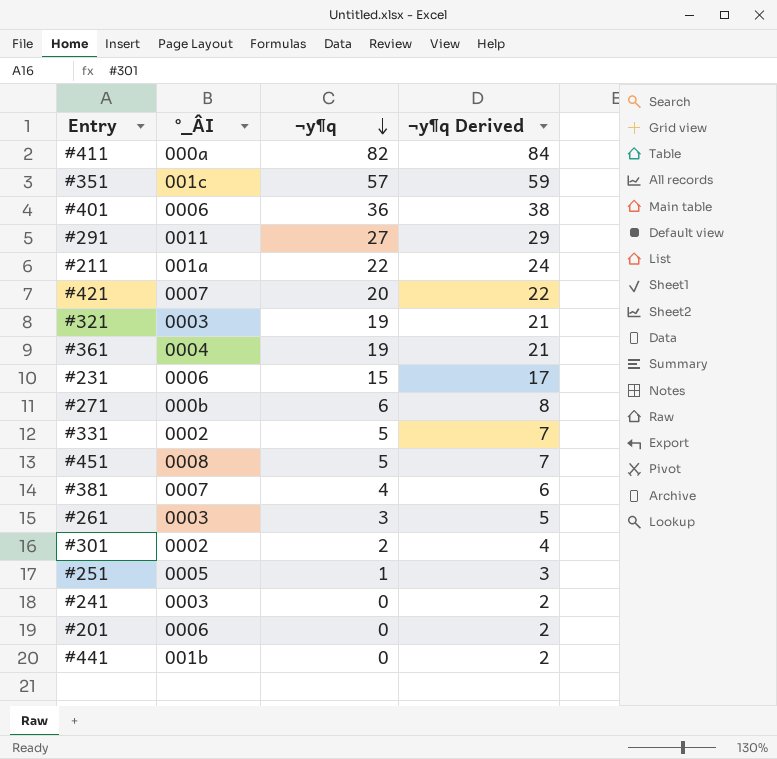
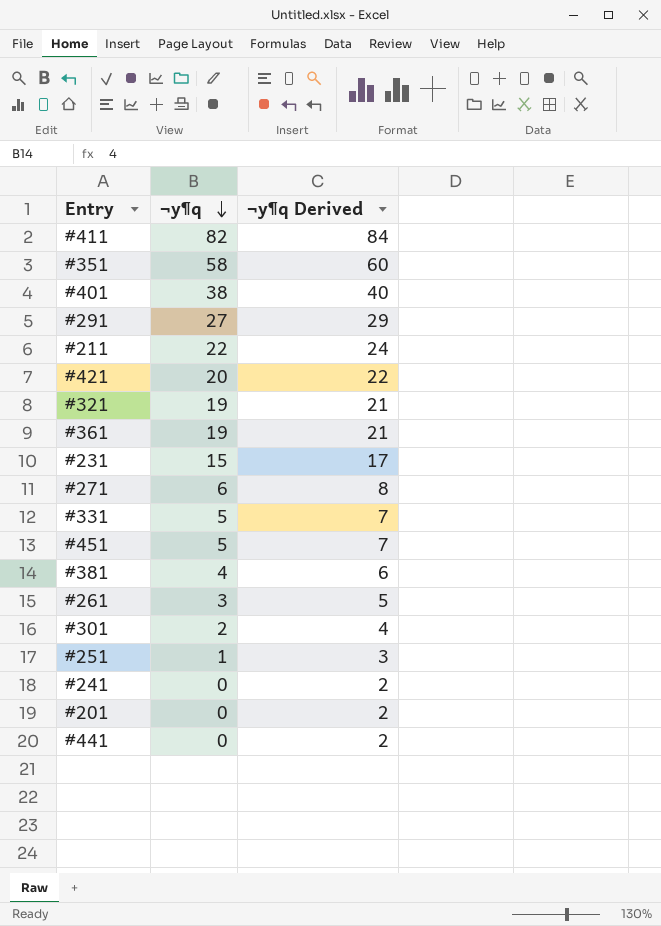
column °_ÂI | position: 2 -> none
#351 | ¬y¶q: 57 -> 58
#351 | ¬y¶q Derived: 59 -> 60
#401 | ¬y¶q: 36 -> 38
#401 | ¬y¶q Derived: 38 -> 40

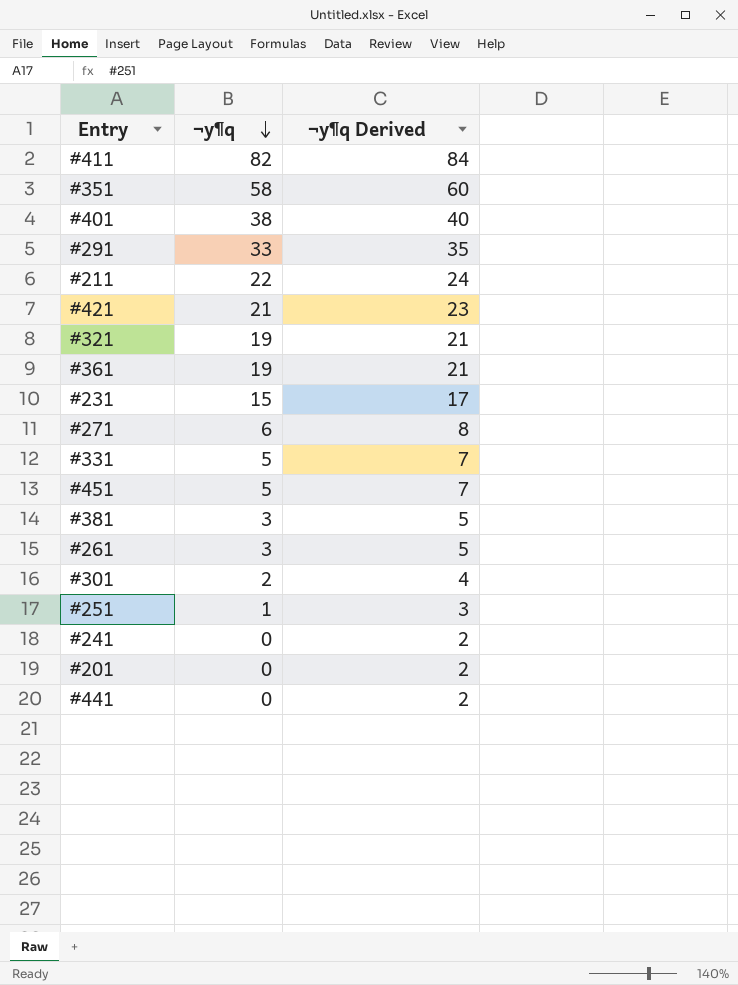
#291 | ¬y¶q: 27 -> 33
#291 | ¬y¶q Derived: 29 -> 35
#421 | ¬y¶q: 20 -> 21
#421 | ¬y¶q Derived: 22 -> 23
#381 | ¬y¶q: 4 -> 3
#381 | ¬y¶q Derived: 6 -> 5

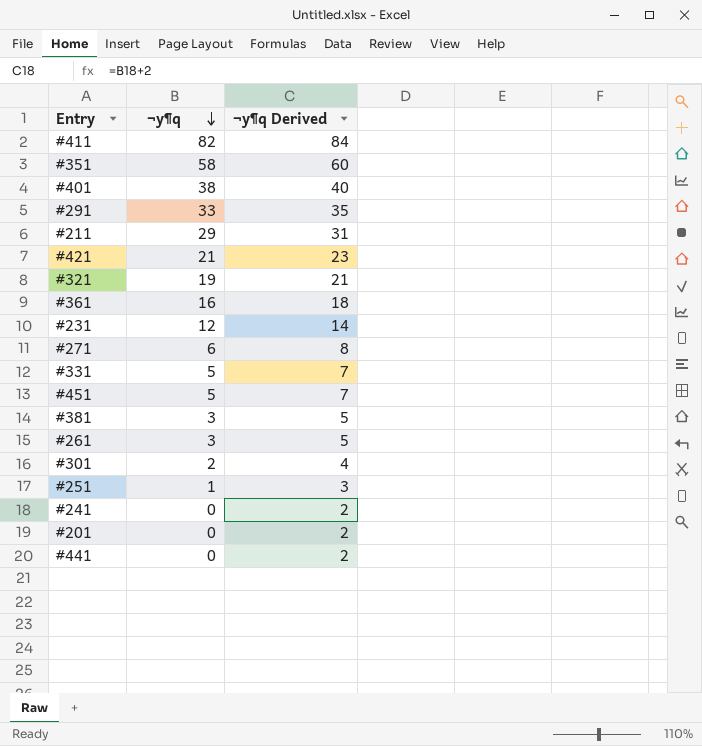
#211 | ¬y¶q: 22 -> 29
#211 | ¬y¶q Derived: 24 -> 31
#361 | ¬y¶q: 19 -> 16
#361 | ¬y¶q Derived: 21 -> 18
#231 | ¬y¶q: 15 -> 12
#231 | ¬y¶q Derived: 17 -> 14

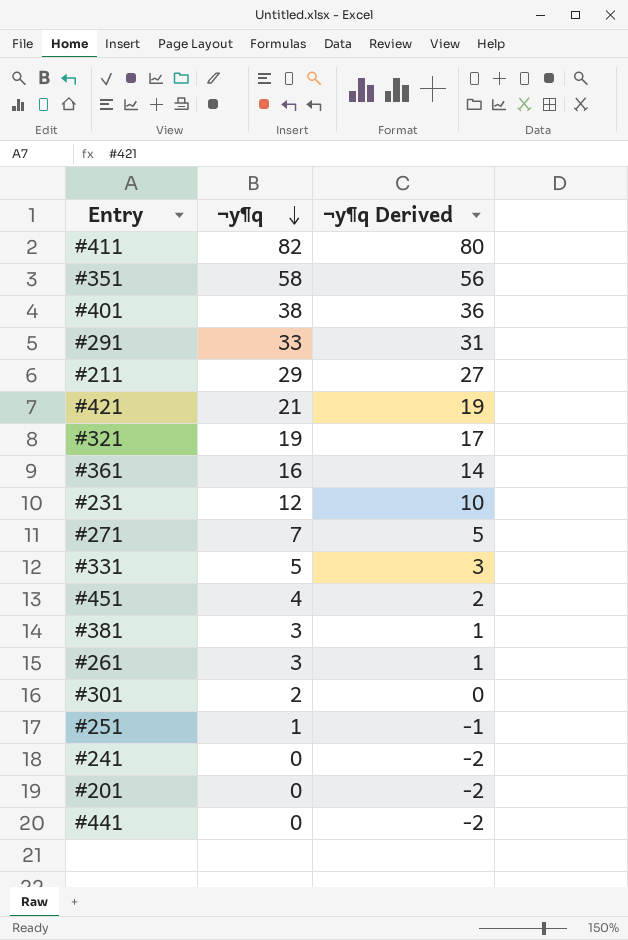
column ¬y¶q Derived | formula: [¬y¶q] + 2 -> [¬y¶q] - 2
#271 | ¬y¶q: 6 -> 7
#451 | ¬y¶q: 5 -> 4

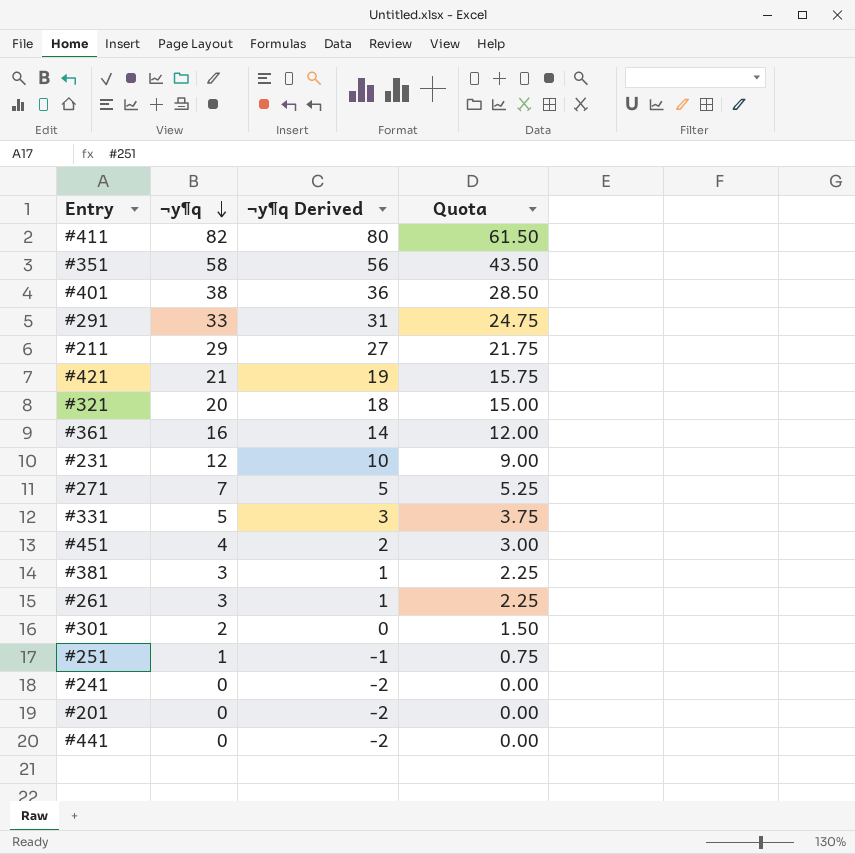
column Quota | formula: none -> [¬y¶q] * 0.75
#321 | ¬y¶q: 19 -> 20
#321 | ¬y¶q Derived: 17 -> 18

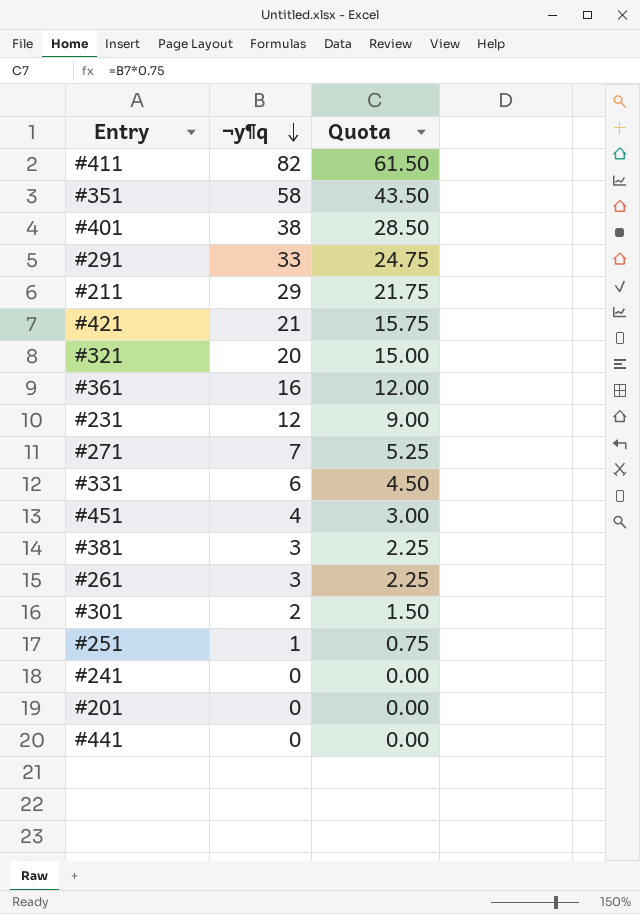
column ¬y¶q Derived | formula: [¬y¶q] - 2 -> none
#331 | ¬y¶q: 5 -> 6
#331 | Quota: 3.75 -> 4.50

